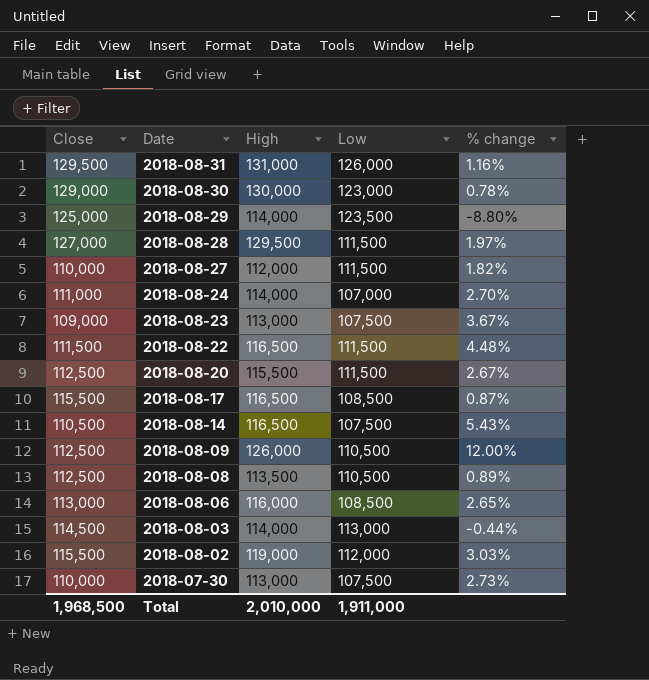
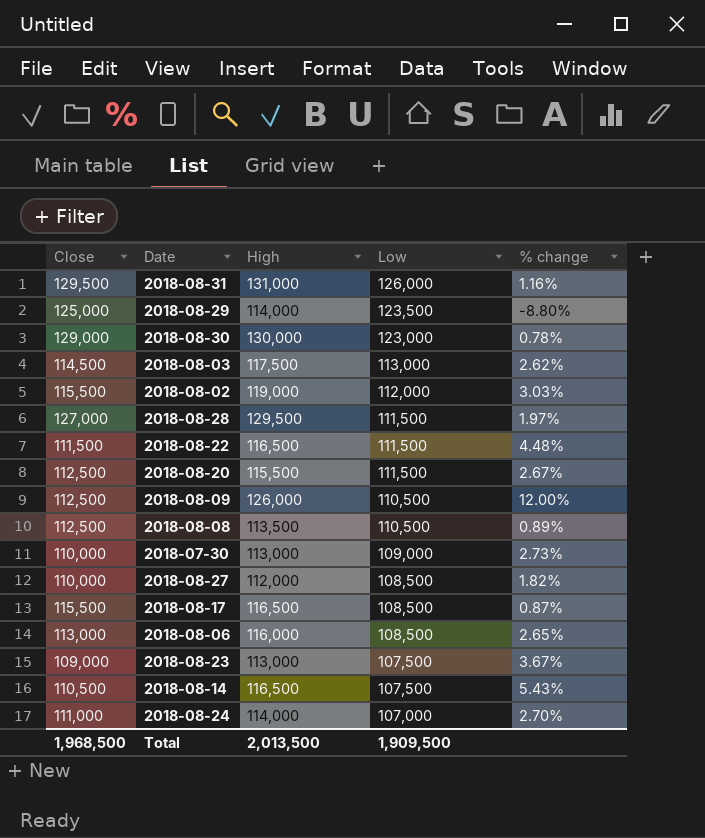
row order: Date descending -> Low descending
2018-08-03 | High: 114,000 -> 117,500
2018-08-03 | % change: -0.44% -> 2.62%
2018-07-30 | Low: 107,500 -> 109,000
2018-08-27 | Low: 111,500 -> 108,500
Total | High: 2,010,000 -> 2,013,500
Total | Low: 1,911,000 -> 1,909,500

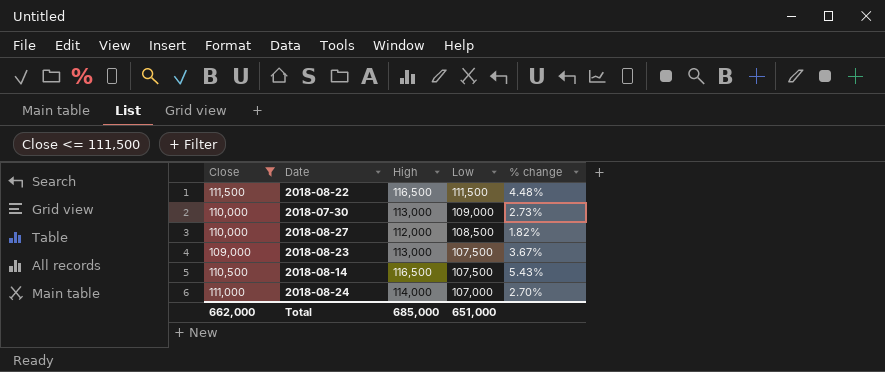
filter: none -> Close <= 111,500
Total | Close: 1,968,500 -> 662,000
Total | High: 2,013,500 -> 685,000
Total | Low: 1,909,500 -> 651,000

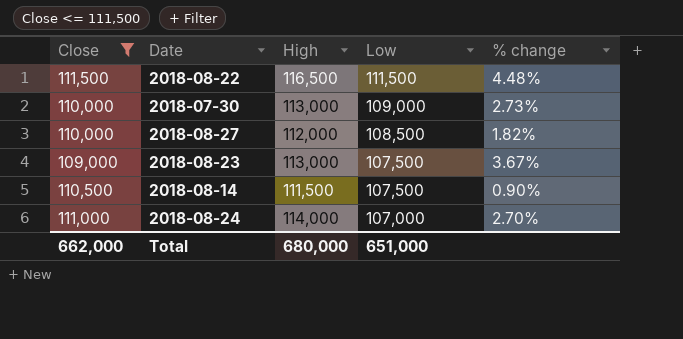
2018-08-14 | High: 116,500 -> 111,500
2018-08-14 | % change: 5.43% -> 0.90%
Total | High: 685,000 -> 680,000

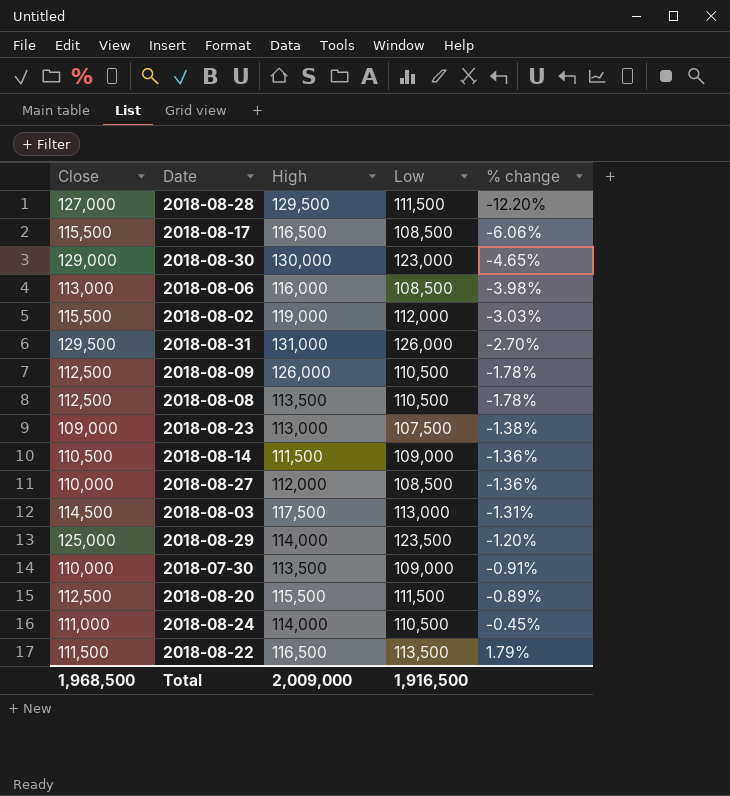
filter: Close <= 111,500 -> none
row order: Low descending -> % change ascending
column % change | formula: ([High] - [Close]) / [Close] -> ([Low] - [Close]) / [Close]
2018-08-14 | Low: 107,500 -> 109,000
2018-07-30 | High: 113,000 -> 113,500
2018-08-24 | Low: 107,000 -> 110,500
2018-08-22 | Low: 111,500 -> 113,500
Total | Close: 662,000 -> 1,968,500
Total | High: 680,000 -> 2,009,000
Total | Low: 651,000 -> 1,916,500

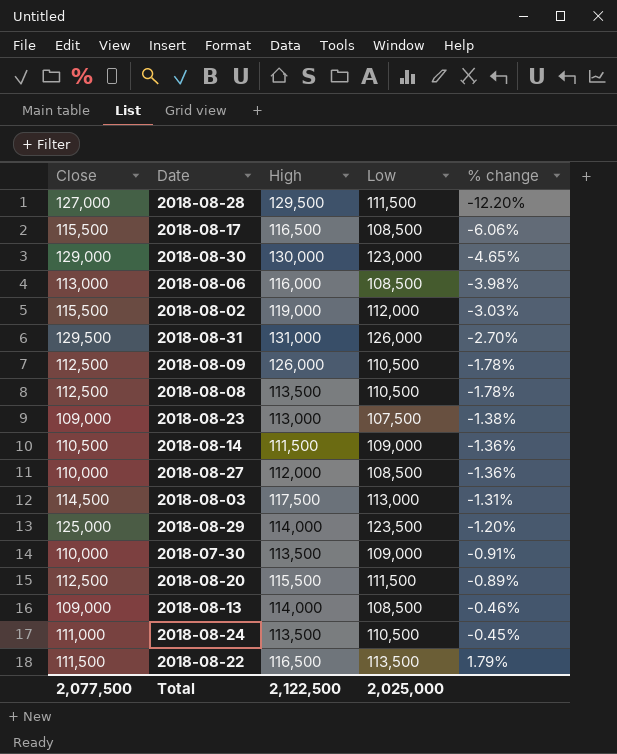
row 2018-08-13: none -> 109,000 | 114,000 | 108,500 | -0.46%
2018-08-24 | High: 114,000 -> 113,500
Total | Close: 1,968,500 -> 2,077,500
Total | High: 2,009,000 -> 2,122,500
Total | Low: 1,916,500 -> 2,025,000

